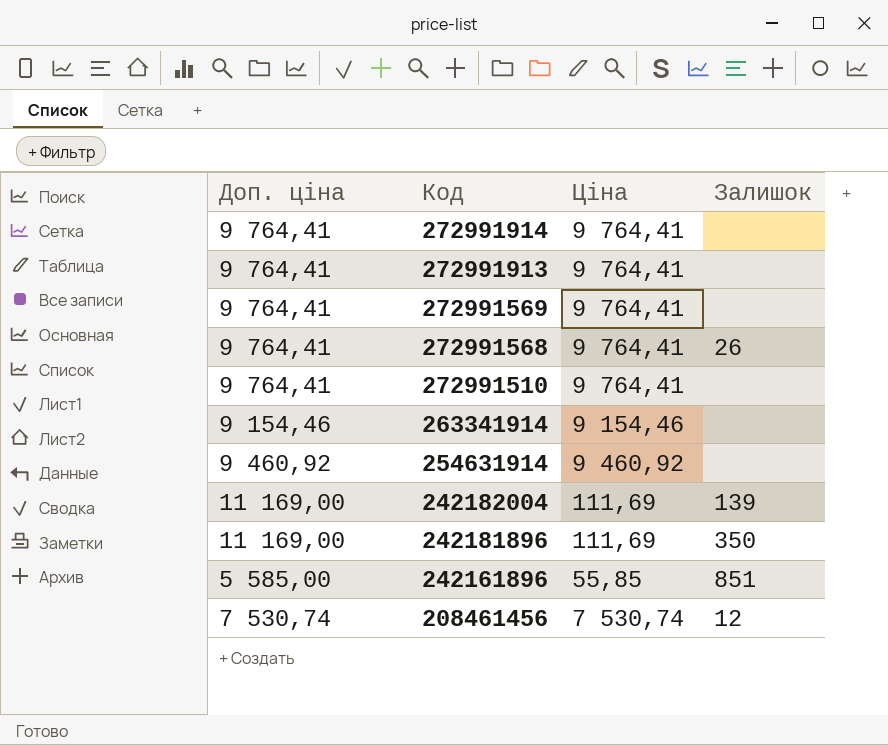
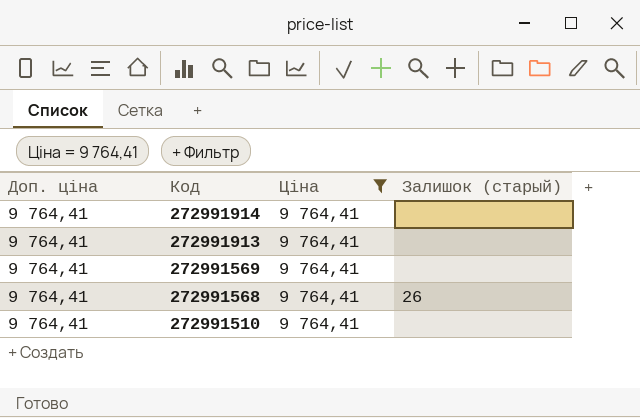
filter: none -> Ціна = 9 764,41
column name: Залишок -> Залишок (старый)

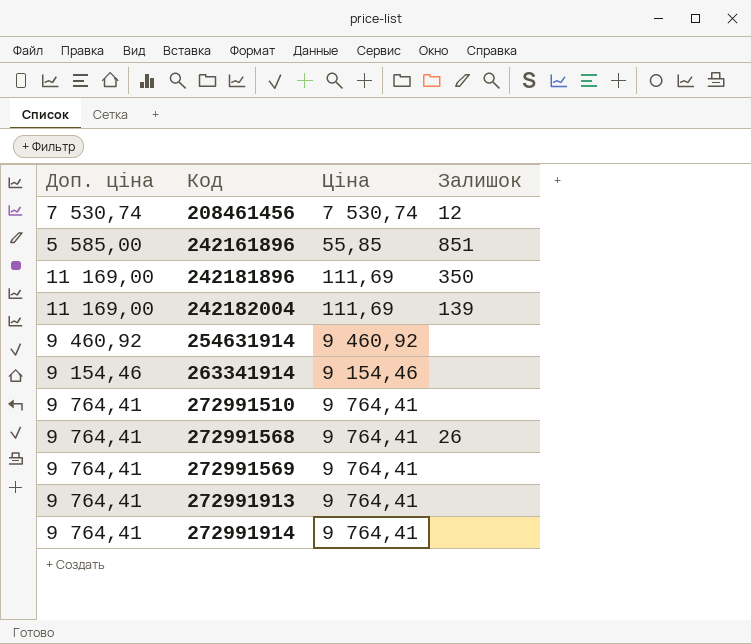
filter: Ціна = 9 764,41 -> none
row order: Код descending -> Код ascending
column name: Залишок (старый) -> Залишок

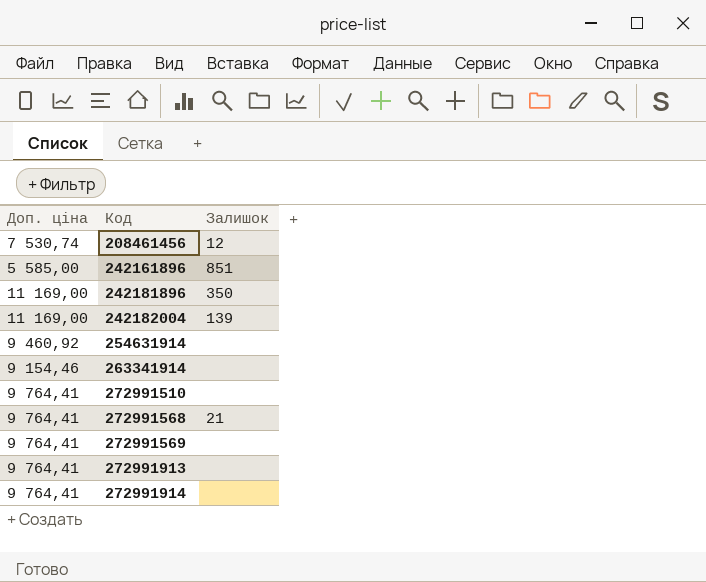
column Ціна | position: 3 -> none
272991568 | Залишок: 26 -> 21

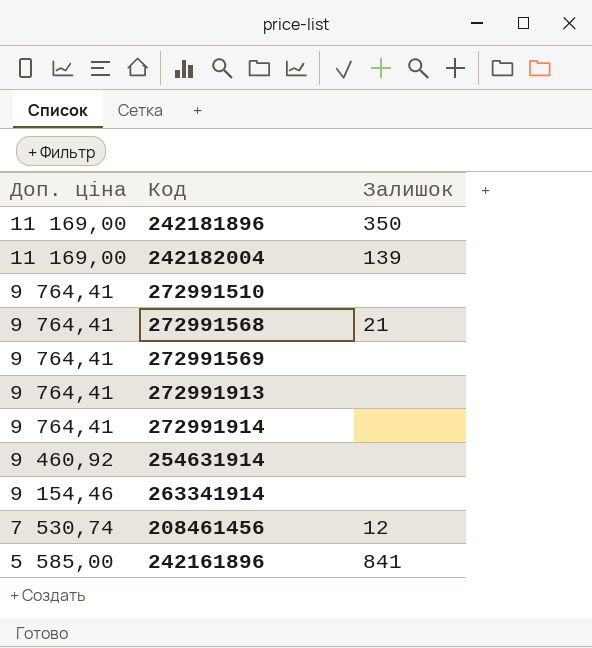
row order: Код ascending -> Доп. ціна descending
242161896 | Залишок: 851 -> 841

